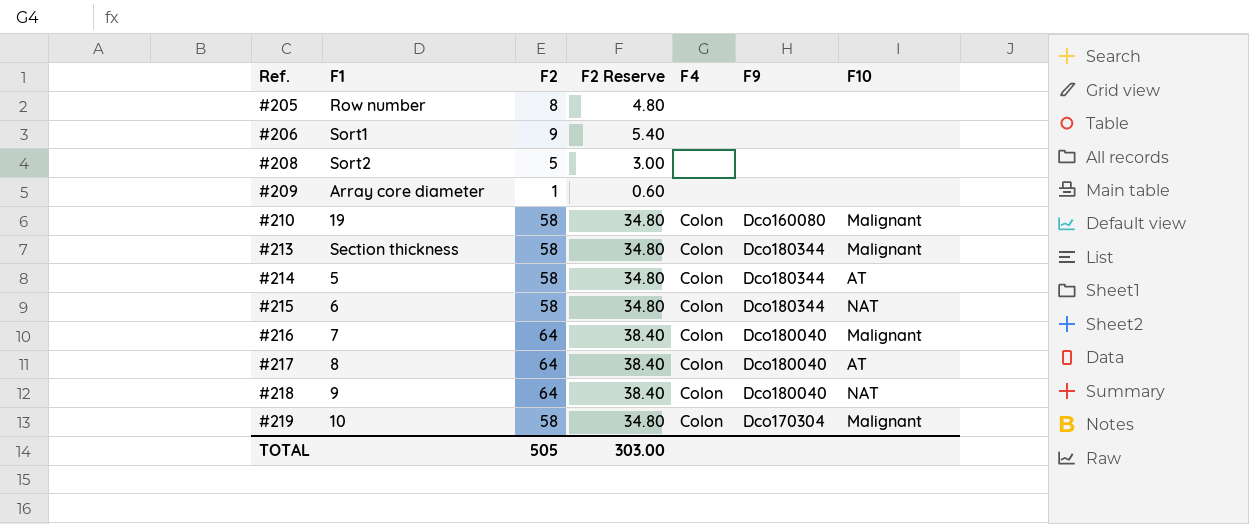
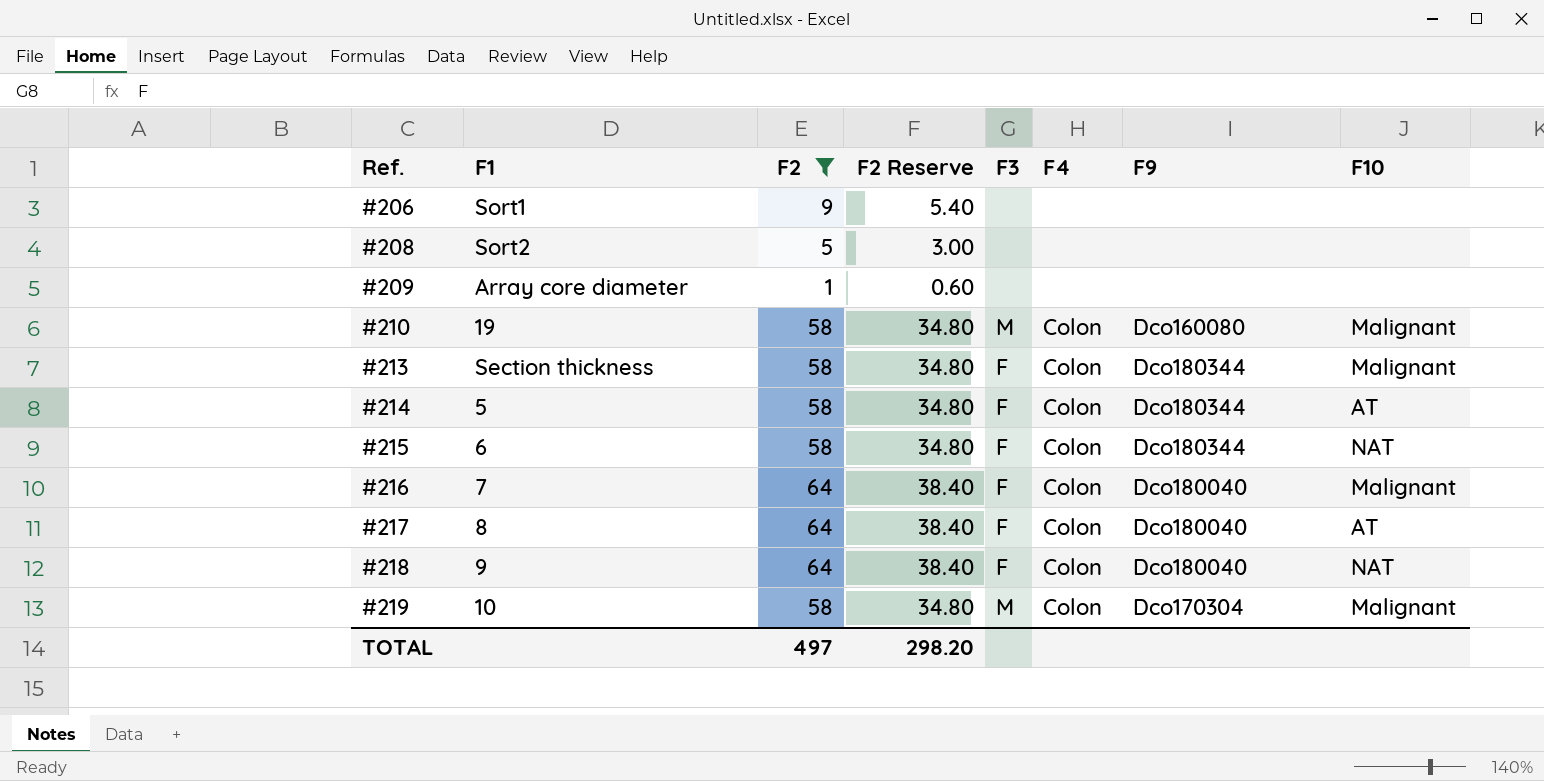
filter: none -> F2 != 8
column F3 | position: none -> 5
TOTAL | F2: 505 -> 497
TOTAL | F2 Reserve: 303.00 -> 298.20

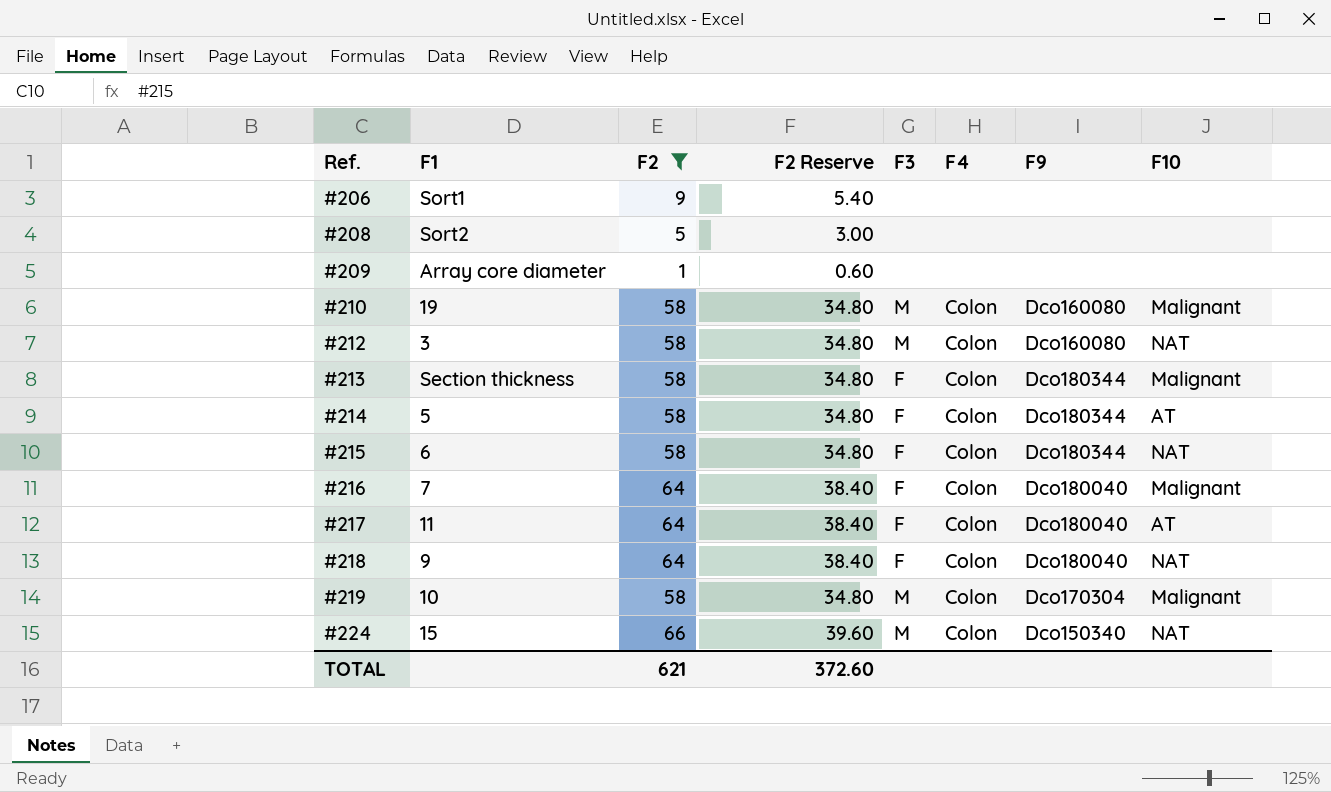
row #212: none -> 3 | 58 | 34.80 | M | Colon | Dco160080 | NAT
#217 | F1: 8 -> 11
row #224: none -> 15 | 66 | 39.60 | M | Colon | Dco150340 | NAT
TOTAL | F2: 497 -> 621
TOTAL | F2 Reserve: 298.20 -> 372.60

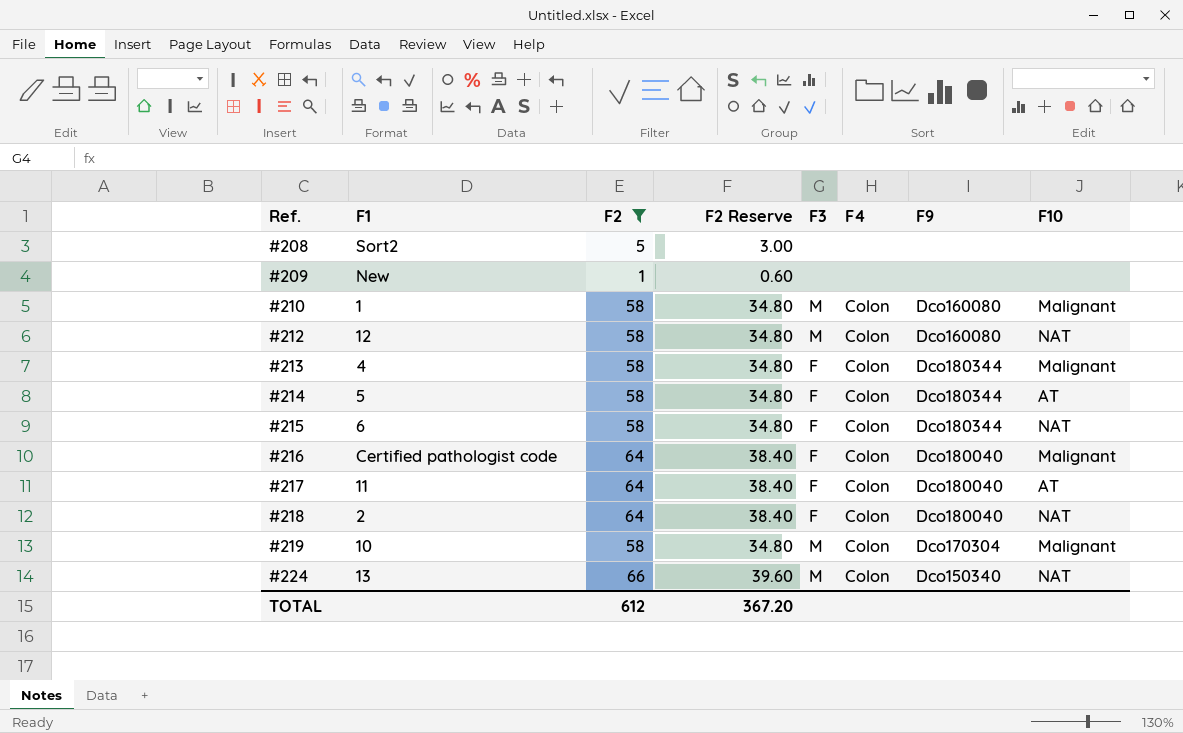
row #206: Sort1 | 9 | 5.40 | none | none | none | none -> none
#209 | F1: Array core diameter -> New
#210 | F1: 19 -> 1
#212 | F1: 3 -> 12
#213 | F1: Section thickness -> 4
#216 | F1: 7 -> Certified pathologist code
#218 | F1: 9 -> 2
#224 | F1: 15 -> 13
TOTAL | F2: 621 -> 612
TOTAL | F2 Reserve: 372.60 -> 367.20

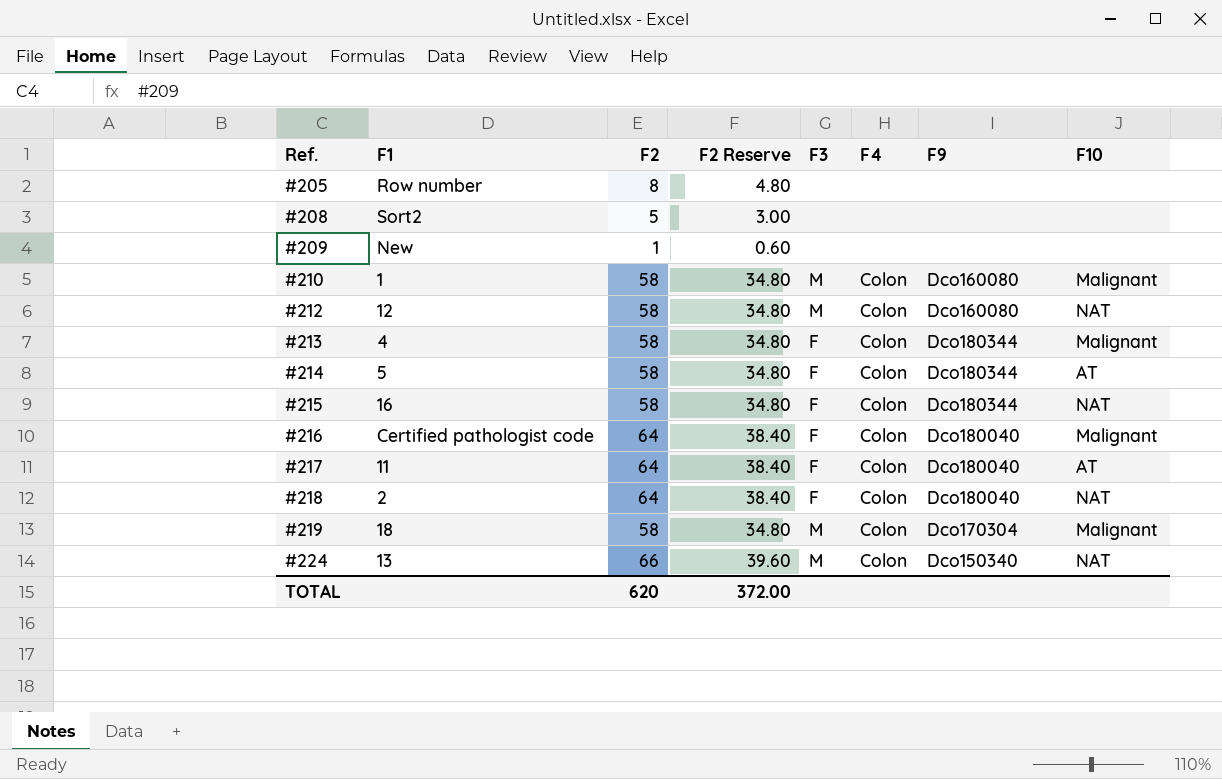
filter: F2 != 8 -> none
#215 | F1: 6 -> 16
#219 | F1: 10 -> 18
TOTAL | F2: 612 -> 620
TOTAL | F2 Reserve: 367.20 -> 372.00

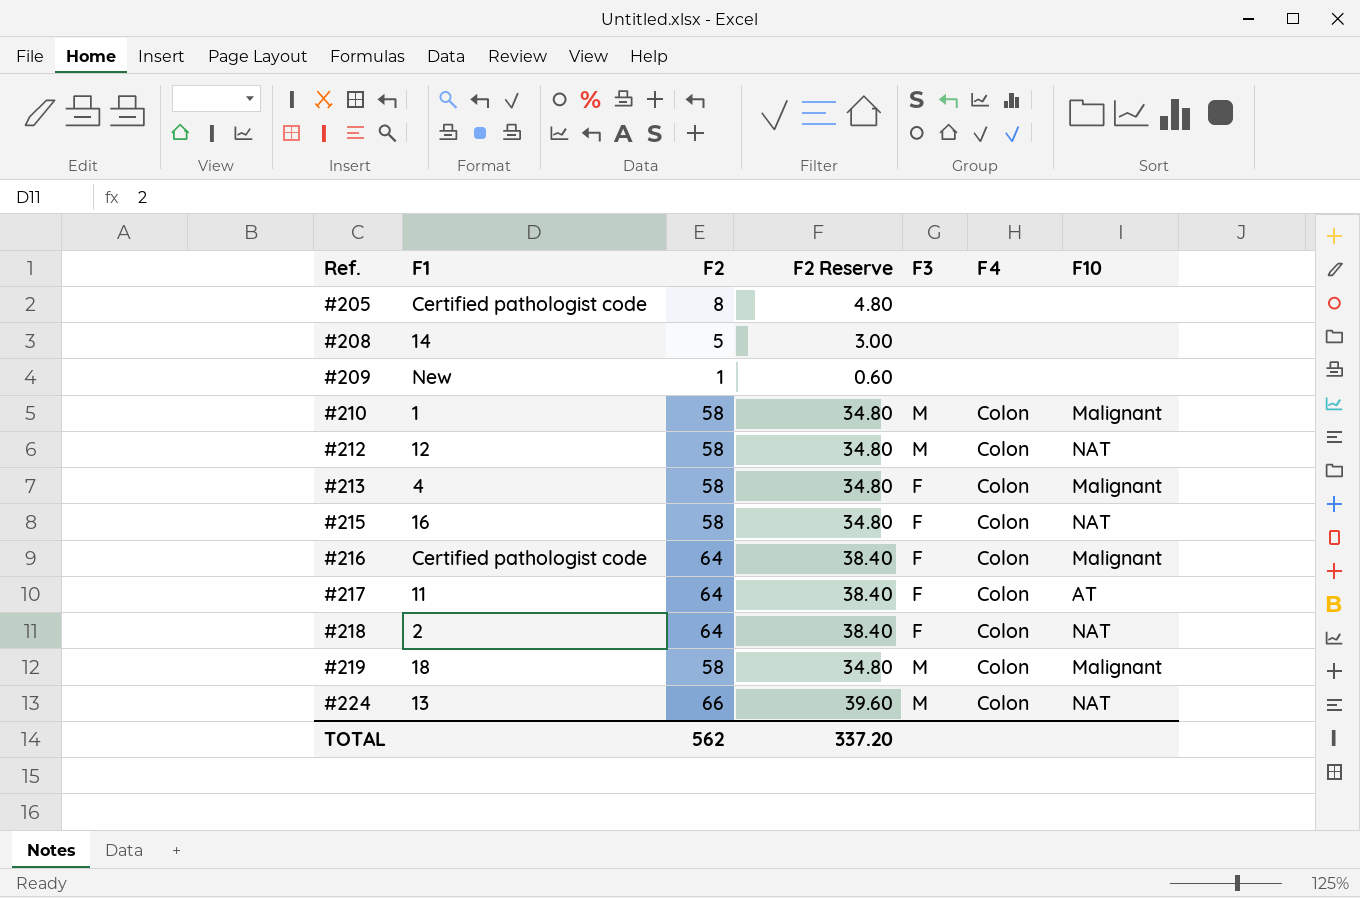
column F9 | position: 7 -> none
row #214: 5 | 58 | 34.80 | F | Colon | Dco180344 | AT -> none
#205 | F1: Row number -> Certified pathologist code
#208 | F1: Sort2 -> 14
TOTAL | F2: 620 -> 562
TOTAL | F2 Reserve: 372.00 -> 337.20

